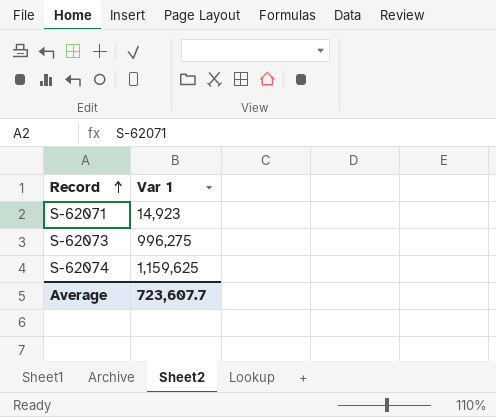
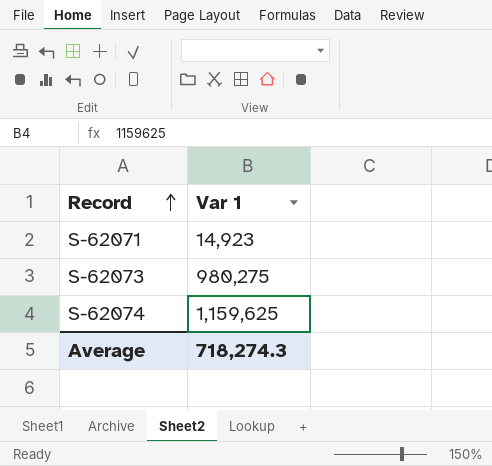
S-62073 | Var 1: 996,275 -> 980,275
Average | Var 1: 723,607.7 -> 718,274.3

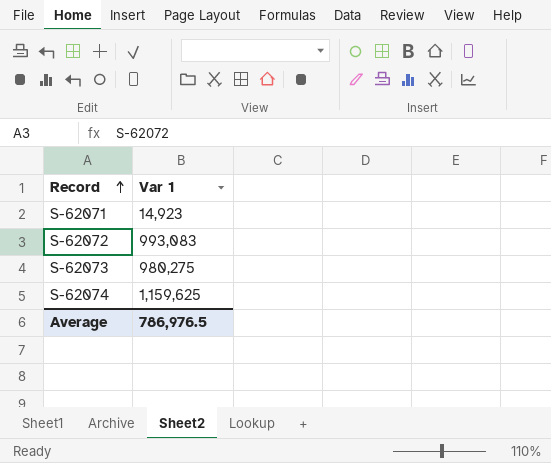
row S-62072: none -> 993,083
Average | Var 1: 718,274.3 -> 786,976.5

